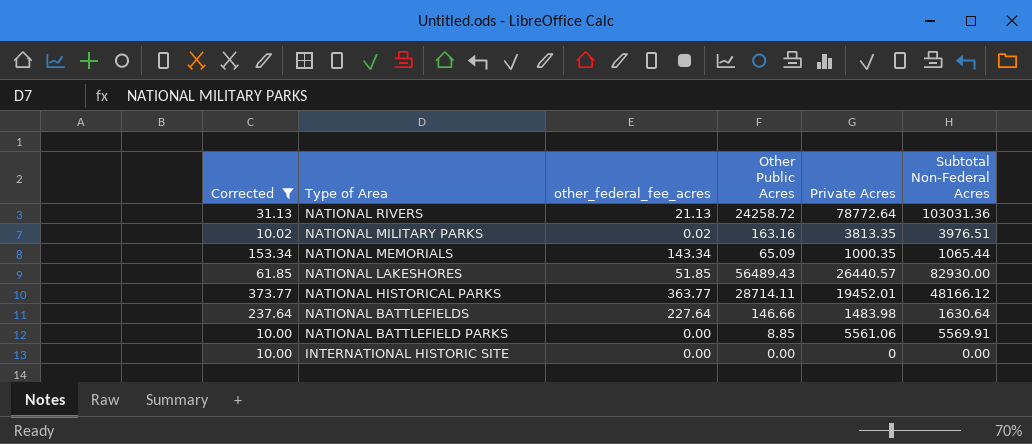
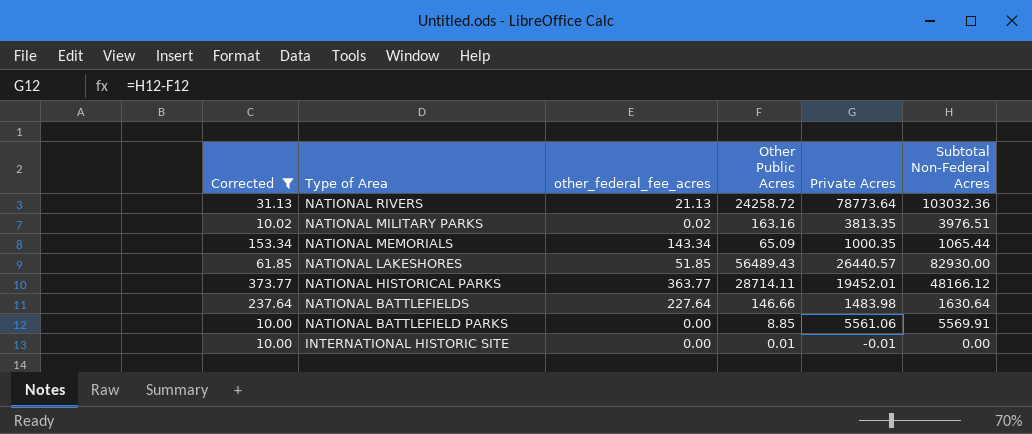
NATIONAL RIVERS | Private Acres: 78772.64 -> 78773.64
NATIONAL RIVERS | Subtotal Non-Federal Acres: 103031.36 -> 103032.36
INTERNATIONAL HISTORIC SITE | Other Public Acres: 0.00 -> 0.01
INTERNATIONAL HISTORIC SITE | Private Acres: 0 -> -0.01

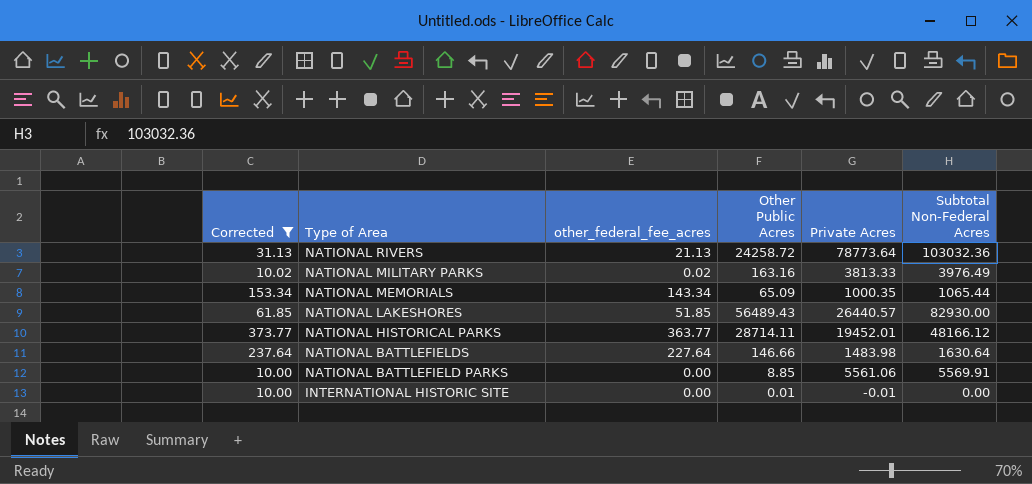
NATIONAL MILITARY PARKS | Private Acres: 3813.35 -> 3813.33
NATIONAL MILITARY PARKS | Subtotal Non-Federal Acres: 3976.51 -> 3976.49

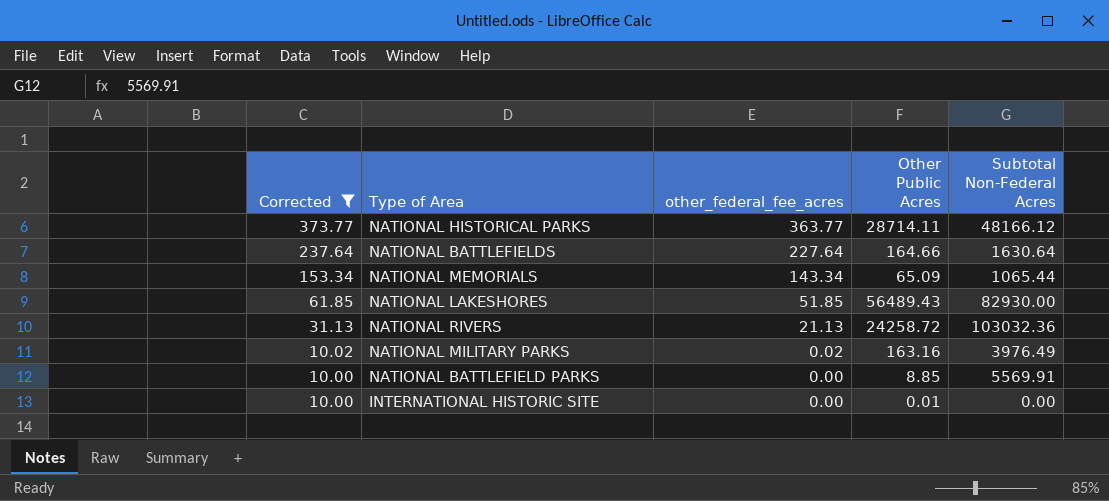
row order: Type of Area descending -> Corrected descending
column Private Acres | formula: [Subtotal Non-Federal Acres] - [Other Public Acres] -> none
NATIONAL BATTLEFIELDS | Other Public Acres: 146.66 -> 164.66

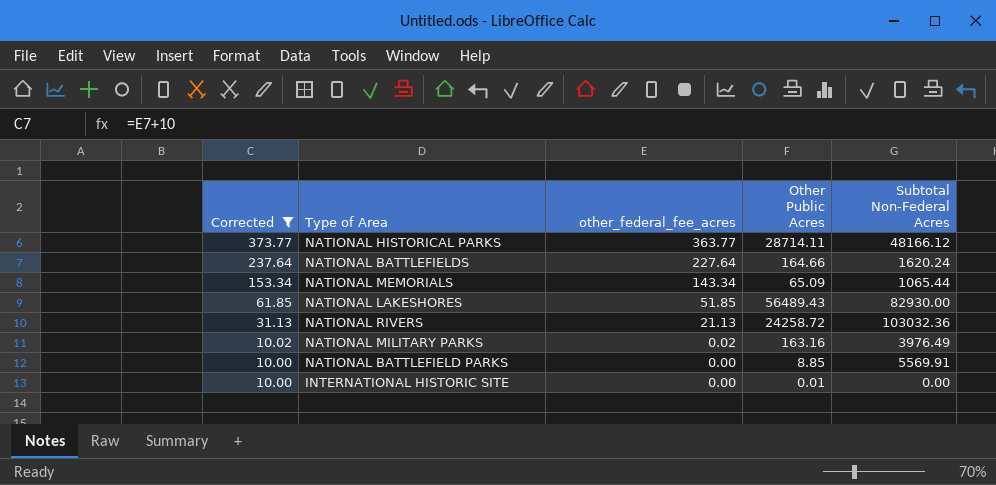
NATIONAL BATTLEFIELDS | Subtotal Non-Federal Acres: 1630.64 -> 1620.24

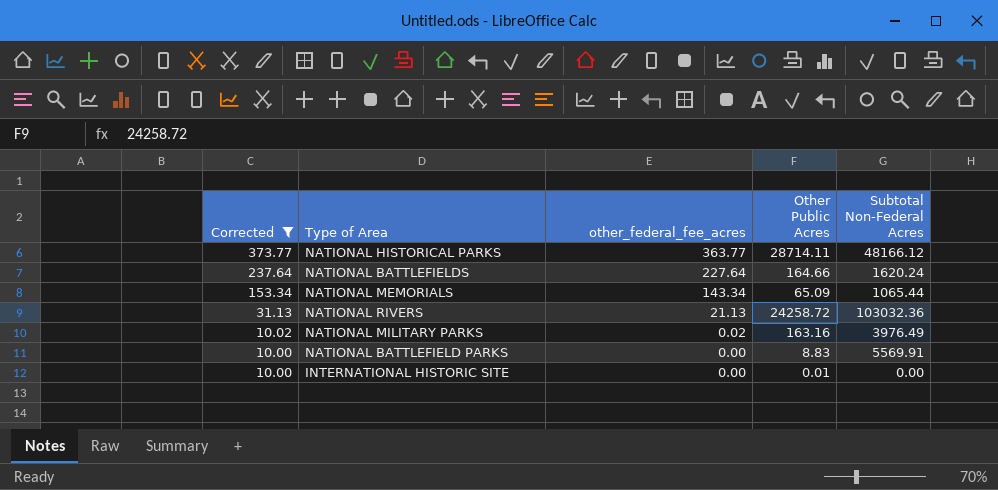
row NATIONAL LAKESHORES: 61.85 | 51.85 | 56489.43 | 82930.00 -> none
NATIONAL BATTLEFIELD PARKS | Other Public Acres: 8.85 -> 8.83

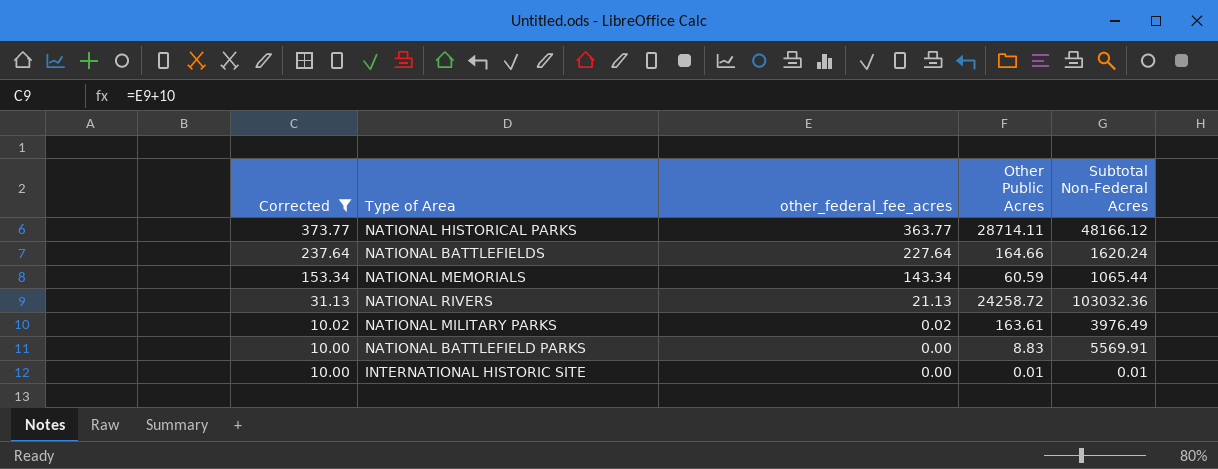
NATIONAL MEMORIALS | Other Public Acres: 65.09 -> 60.59
NATIONAL MILITARY PARKS | Other Public Acres: 163.16 -> 163.61
INTERNATIONAL HISTORIC SITE | Subtotal Non-Federal Acres: 0.00 -> 0.01

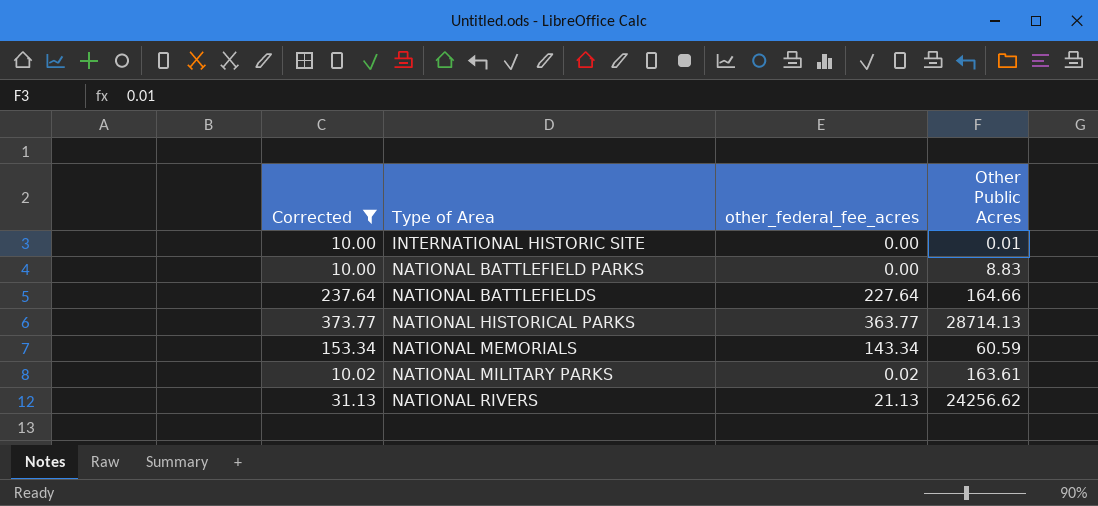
row order: Corrected descending -> Type of Area ascending
column Subtotal Non-Federal Acres | position: 5 -> none
NATIONAL HISTORICAL PARKS | Other Public Acres: 28714.11 -> 28714.13
NATIONAL RIVERS | Other Public Acres: 24258.72 -> 24256.62

